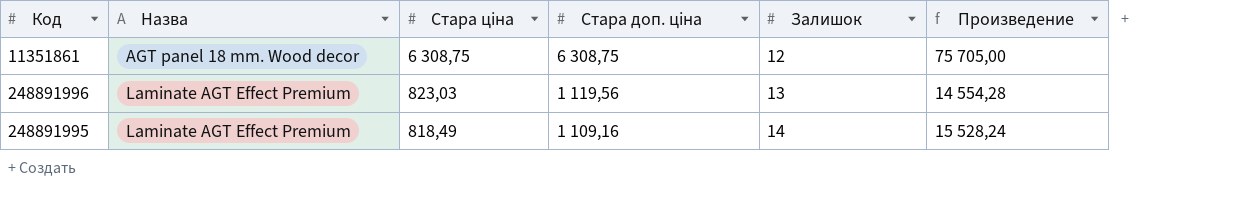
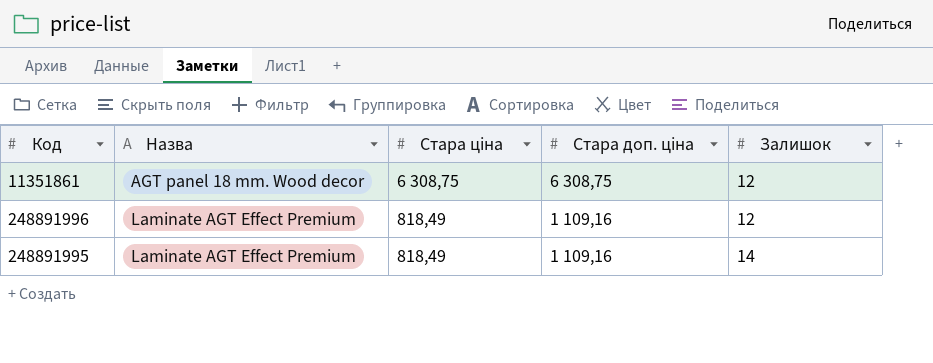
column Произведение | formula: [Стара доп. ціна] * [Залишок] -> none
248891996 | Стара ціна: 823,03 -> 818,49
248891996 | Стара доп. ціна: 1 119,56 -> 1 109,16
248891996 | Залишок: 13 -> 12

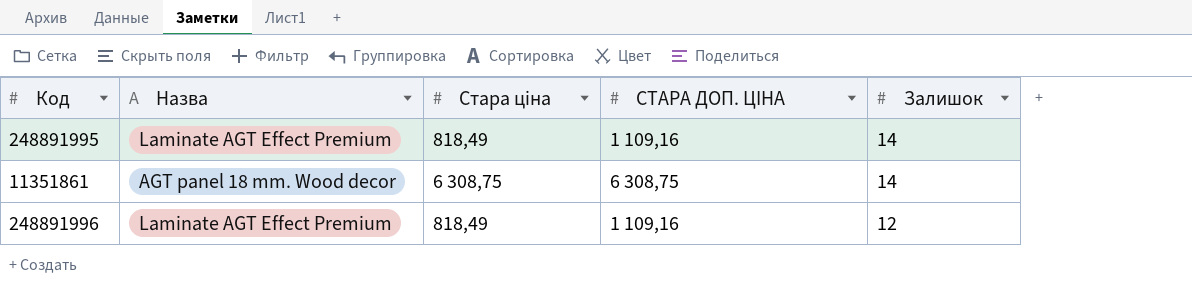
row order: Назва ascending -> Залишок descending
column name: Стара доп. ціна -> СТАРА ДОП. ЦІНА
11351861 | Залишок: 12 -> 14

